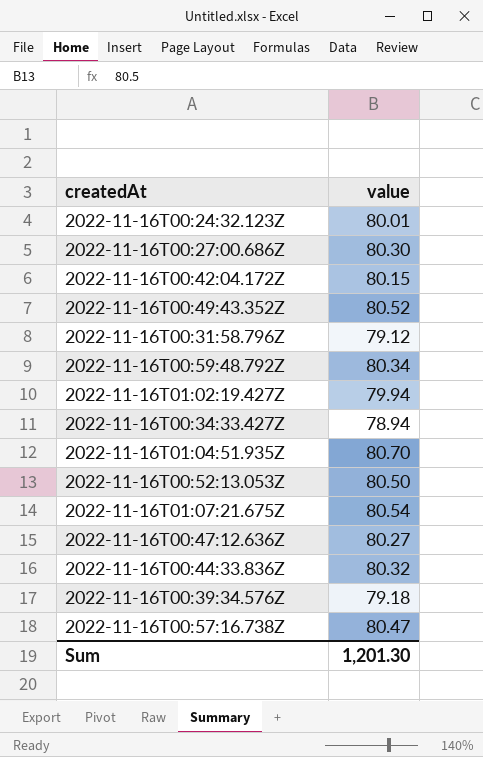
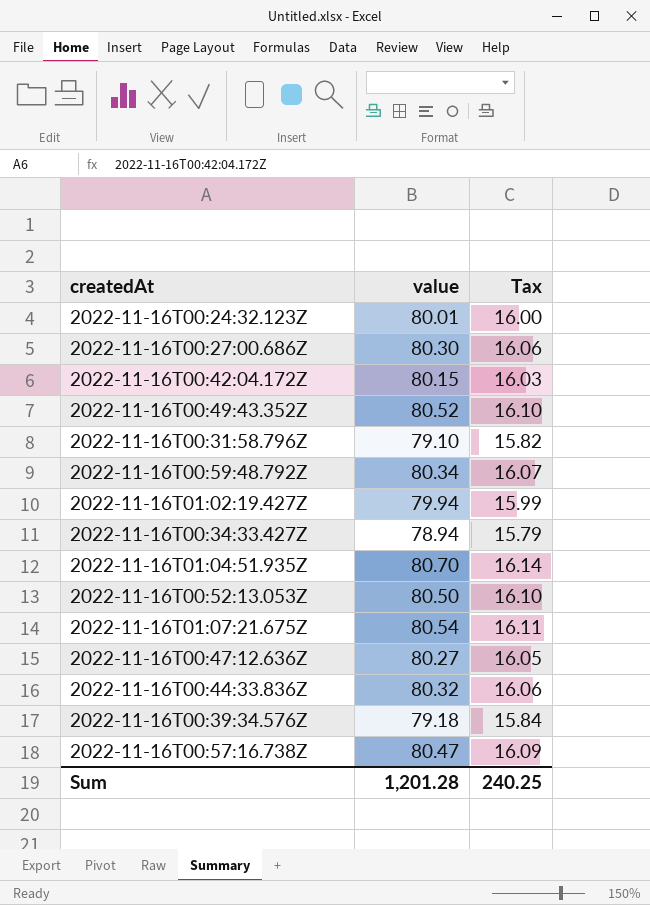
column Tax | formula: none -> [value] * 0.2
2022-11-16T00:31:58.796Z | value: 79.12 -> 79.10
Sum | value: 1,201.30 -> 1,201.28

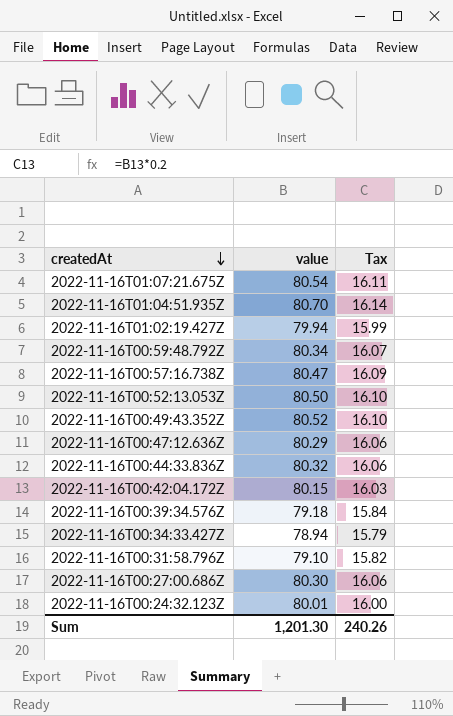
row order: none -> createdAt descending
2022-11-16T00:47:12.636Z | value: 80.27 -> 80.29
2022-11-16T00:47:12.636Z | Tax: 16.05 -> 16.06
Sum | value: 1,201.28 -> 1,201.30
Sum | Tax: 240.25 -> 240.26

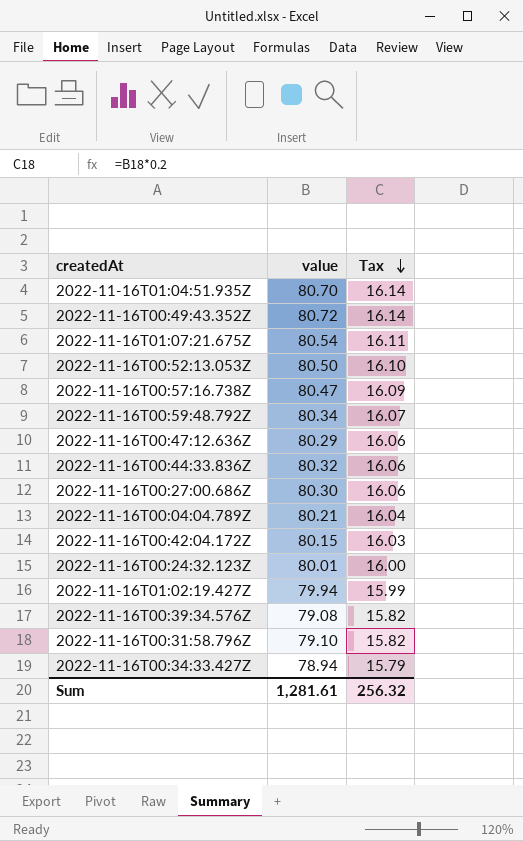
row order: createdAt descending -> Tax descending
2022-11-16T00:49:43.352Z | value: 80.52 -> 80.72
2022-11-16T00:49:43.352Z | Tax: 16.10 -> 16.14
row 2022-11-16T00:04:04.789Z: none -> 80.21 | 16.04
2022-11-16T00:39:34.576Z | value: 79.18 -> 79.08
2022-11-16T00:39:34.576Z | Tax: 15.84 -> 15.82
Sum | value: 1,201.30 -> 1,281.61
Sum | Tax: 240.26 -> 256.32

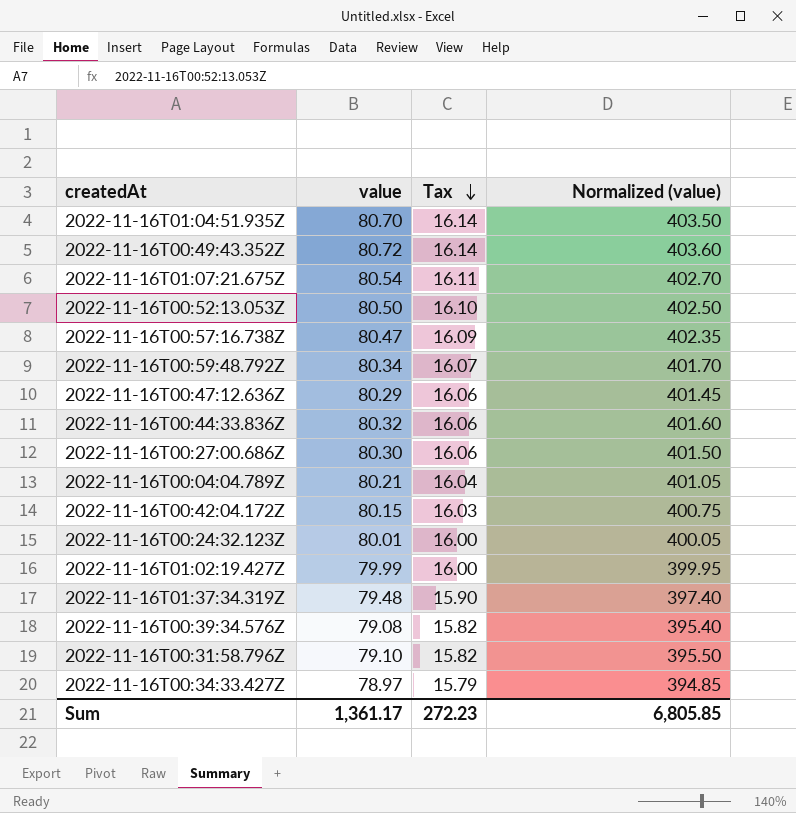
column Normalized (value) | formula: none -> [value] * 5
2022-11-16T01:02:19.427Z | value: 79.94 -> 79.99
2022-11-16T01:02:19.427Z | Tax: 15.99 -> 16.00
row 2022-11-16T01:37:34.319Z: none -> 79.48 | 15.90 | 397.40
2022-11-16T00:34:33.427Z | value: 78.94 -> 78.97
Sum | value: 1,281.61 -> 1,361.17
Sum | Tax: 256.32 -> 272.23

